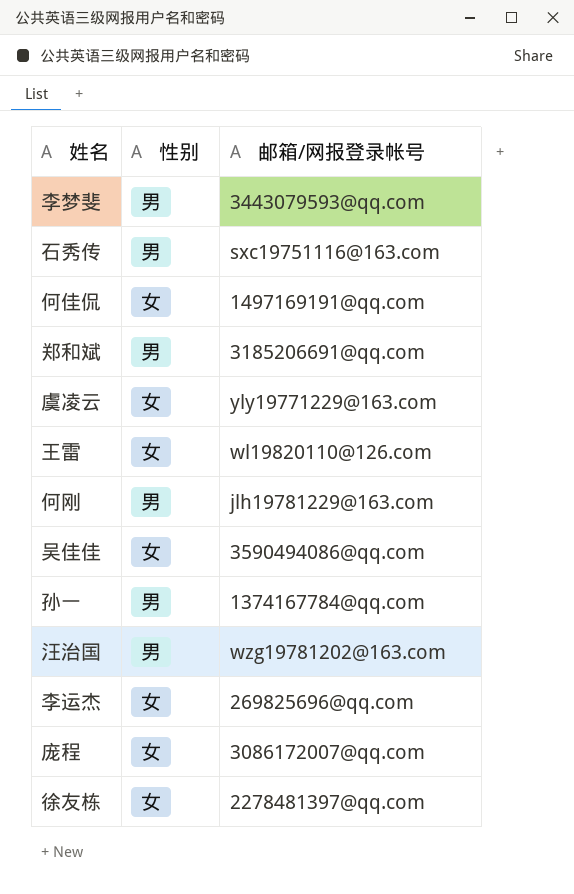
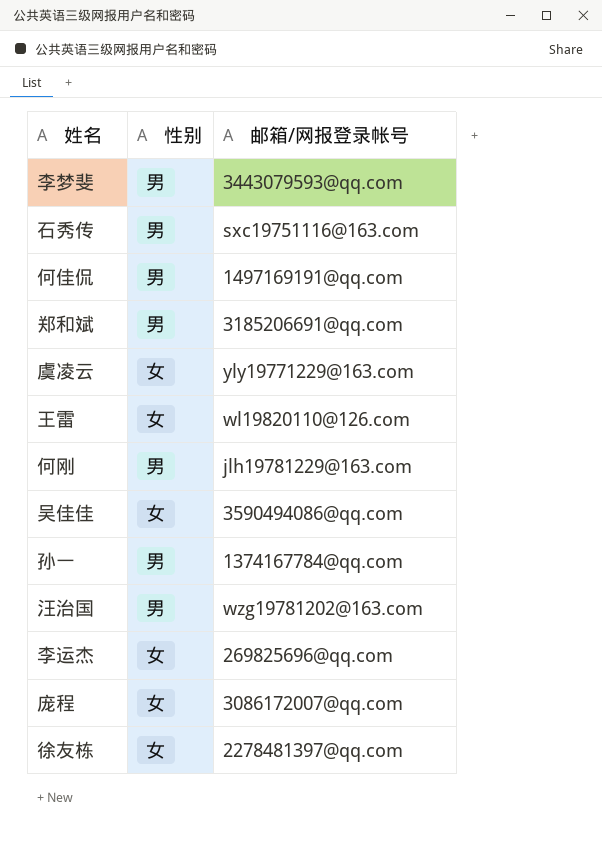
何佳侃 | 性别: 女 -> 男

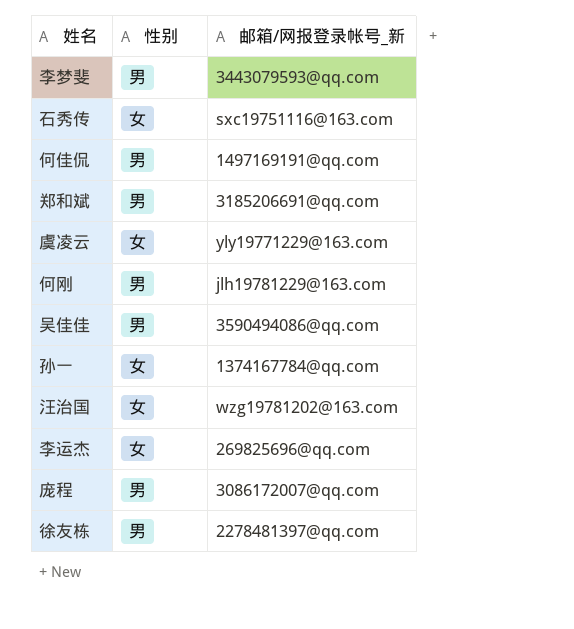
column name: 邮箱/网报登录帐号 -> 邮箱/网报登录帐号_新
row 王雷: 女 | wl19820110@126.com -> none
石秀传 | 性别: 男 -> 女
吴佳佳 | 性别: 女 -> 男
孙一 | 性别: 男 -> 女
汪治国 | 性别: 男 -> 女
庞程 | 性别: 女 -> 男
徐友栋 | 性别: 女 -> 男

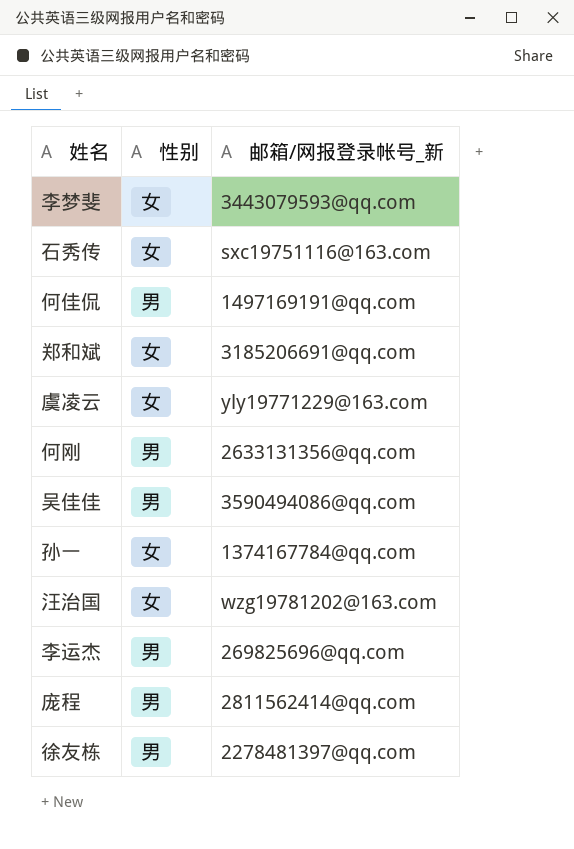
李梦斐 | 性别: 男 -> 女
郑和斌 | 性别: 男 -> 女
何刚 | 邮箱/网报登录帐号_新: jlh19781229@163.com -> 2633131356@qq.com
李运杰 | 性别: 女 -> 男
庞程 | 邮箱/网报登录帐号_新: 3086172007@qq.com -> 2811562414@qq.com

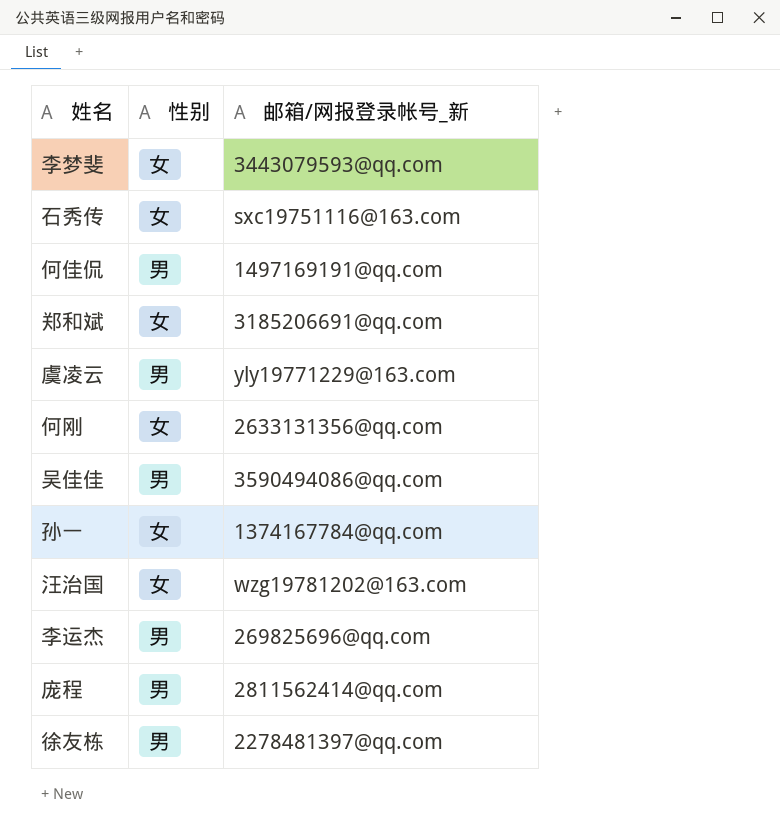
虞凌云 | 性别: 女 -> 男
何刚 | 性别: 男 -> 女

